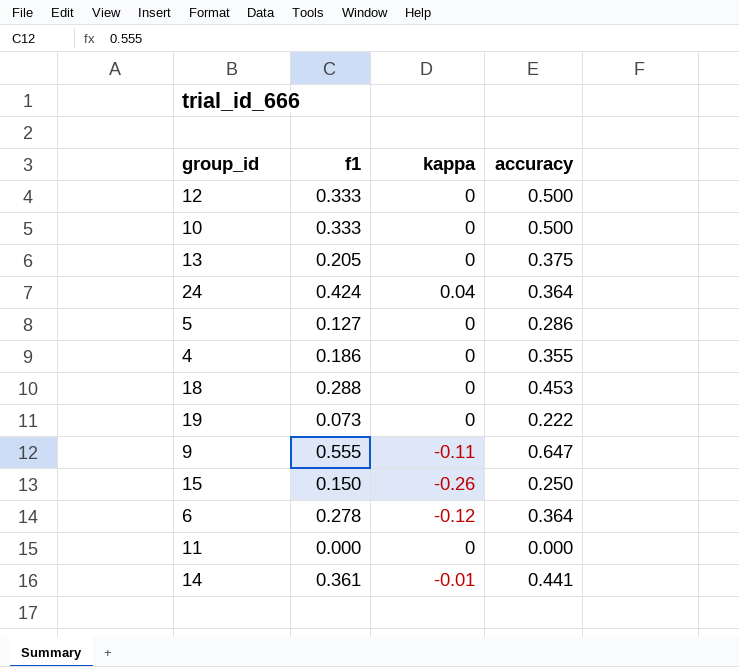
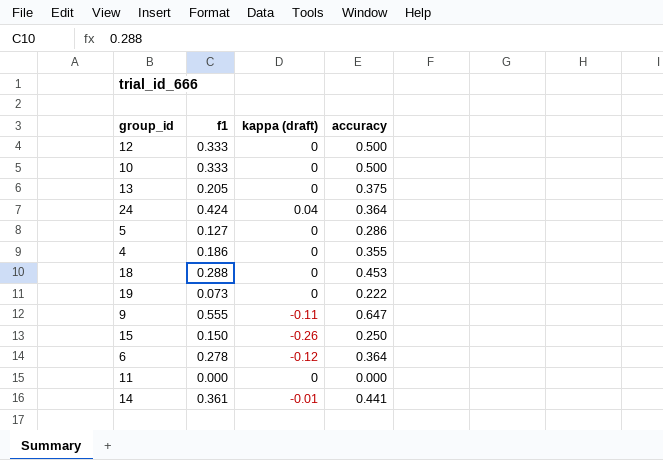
column name: kappa -> kappa (draft)

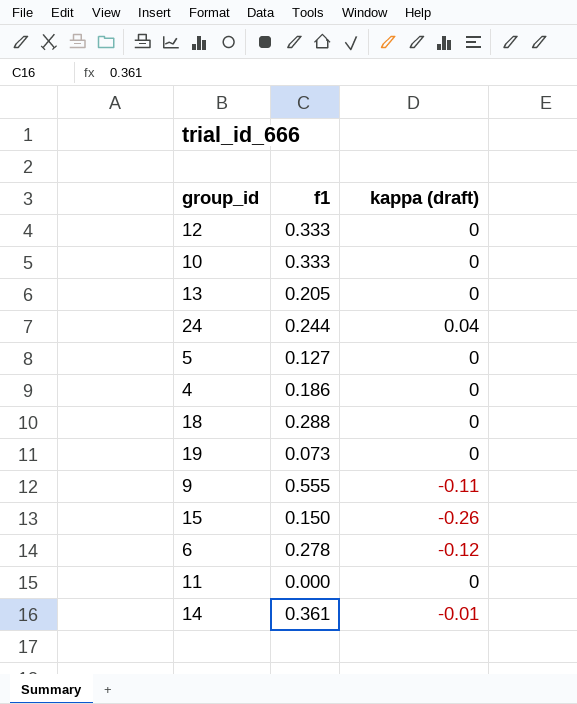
column accuracy | position: 4 -> none
24 | f1: 0.424 -> 0.244

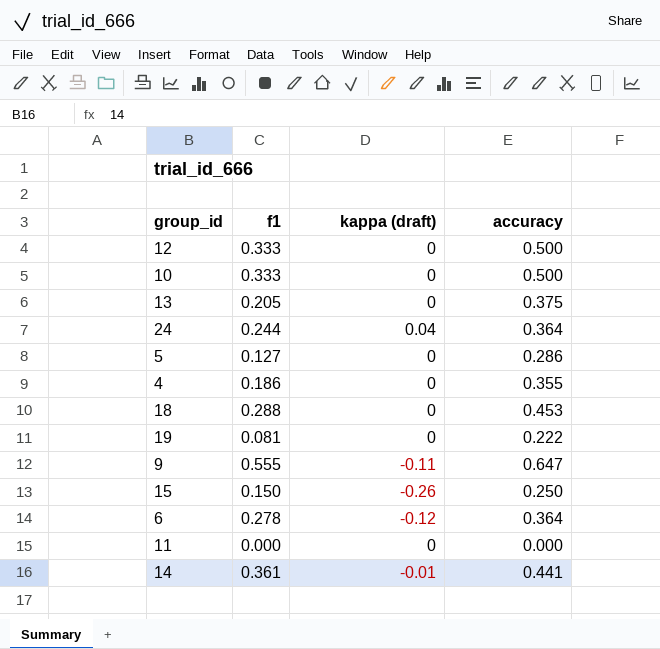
column accuracy | position: none -> 4
19 | f1: 0.073 -> 0.081

